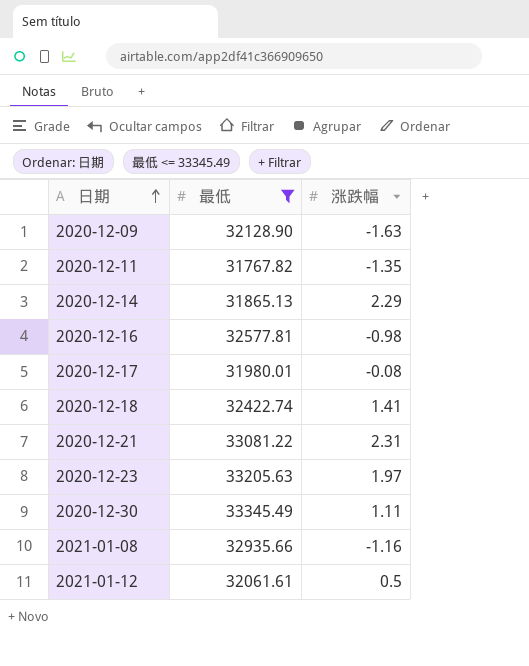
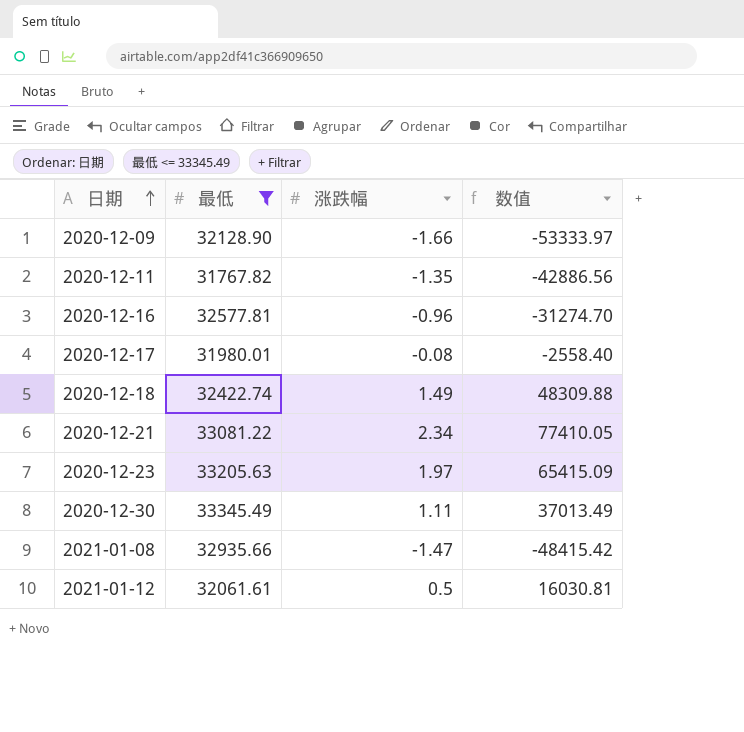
column 数值 | formula: none -> [最低] * [涨跌幅]
row 2020-12-14: 31865.13 | 2.29 -> none
2020-12-09 | 涨跌幅: -1.63 -> -1.66
2020-12-16 | 涨跌幅: -0.98 -> -0.96
2020-12-18 | 涨跌幅: 1.41 -> 1.49
2020-12-21 | 涨跌幅: 2.31 -> 2.34
2021-01-08 | 涨跌幅: -1.16 -> -1.47

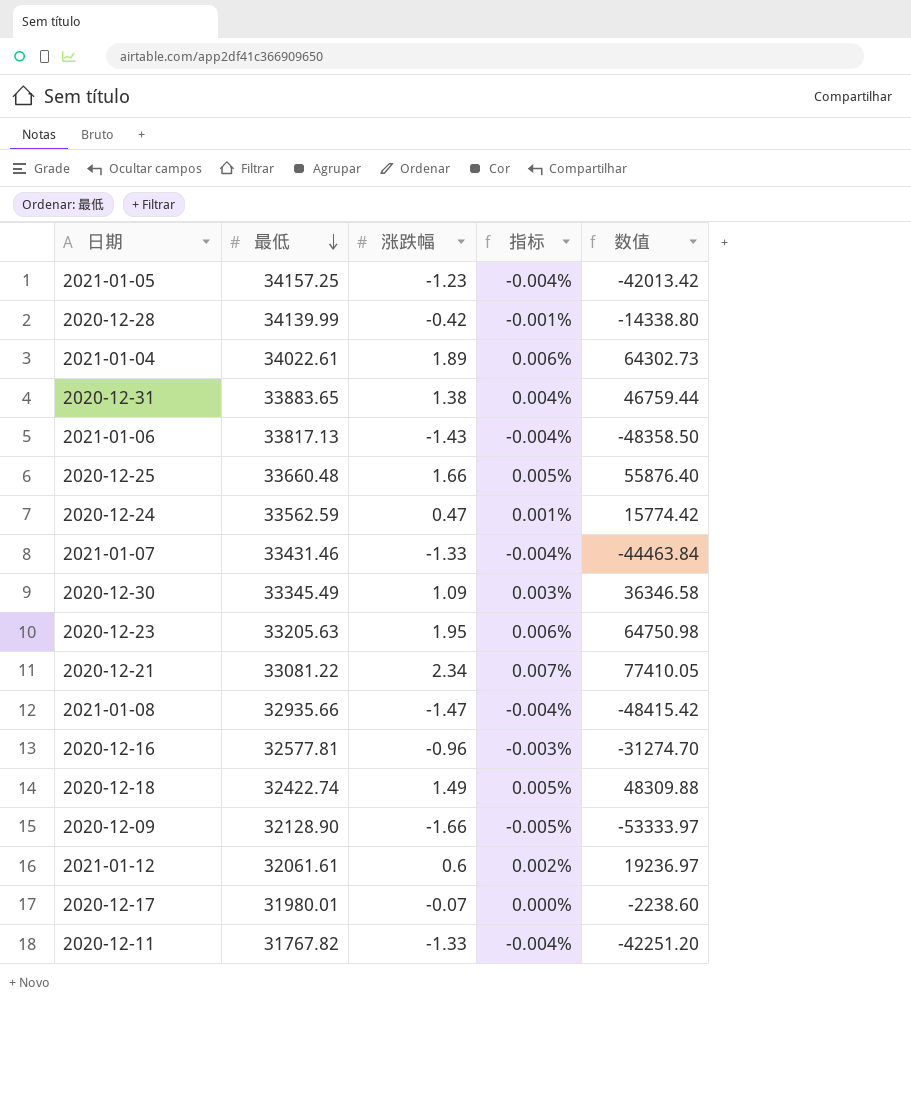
filter: 最低 <= 33345.49 -> none
row order: 日期 ascending -> 最低 descending
column 指标 | formula: none -> [涨跌幅] / [最低]
2020-12-30 | 涨跌幅: 1.11 -> 1.09
2020-12-30 | 数值: 37013.49 -> 36346.58
2020-12-23 | 涨跌幅: 1.97 -> 1.95
2020-12-23 | 数值: 65415.09 -> 64750.98
2021-01-12 | 涨跌幅: 0.5 -> 0.6
2021-01-12 | 数值: 16030.81 -> 19236.97
2020-12-17 | 涨跌幅: -0.08 -> -0.07
2020-12-17 | 数值: -2558.40 -> -2238.60
2020-12-11 | 涨跌幅: -1.35 -> -1.33
2020-12-11 | 数值: -42886.56 -> -42251.20

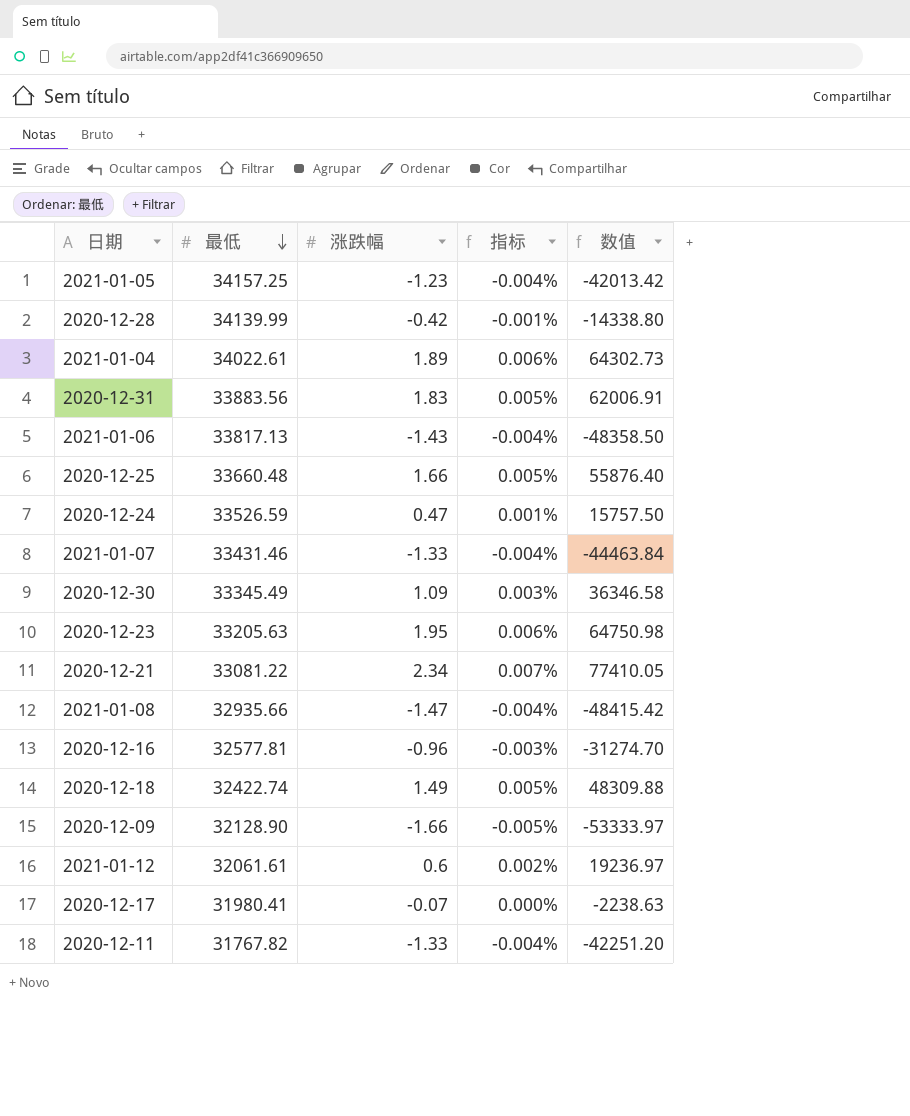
2020-12-31 | 最低: 33883.65 -> 33883.56
2020-12-31 | 涨跌幅: 1.38 -> 1.83
2020-12-31 | 指标: 0.004% -> 0.005%
2020-12-31 | 数值: 46759.44 -> 62006.91
2020-12-24 | 最低: 33562.59 -> 33526.59
2020-12-24 | 数值: 15774.42 -> 15757.50
2020-12-17 | 最低: 31980.01 -> 31980.41
2020-12-17 | 数值: -2238.60 -> -2238.63

